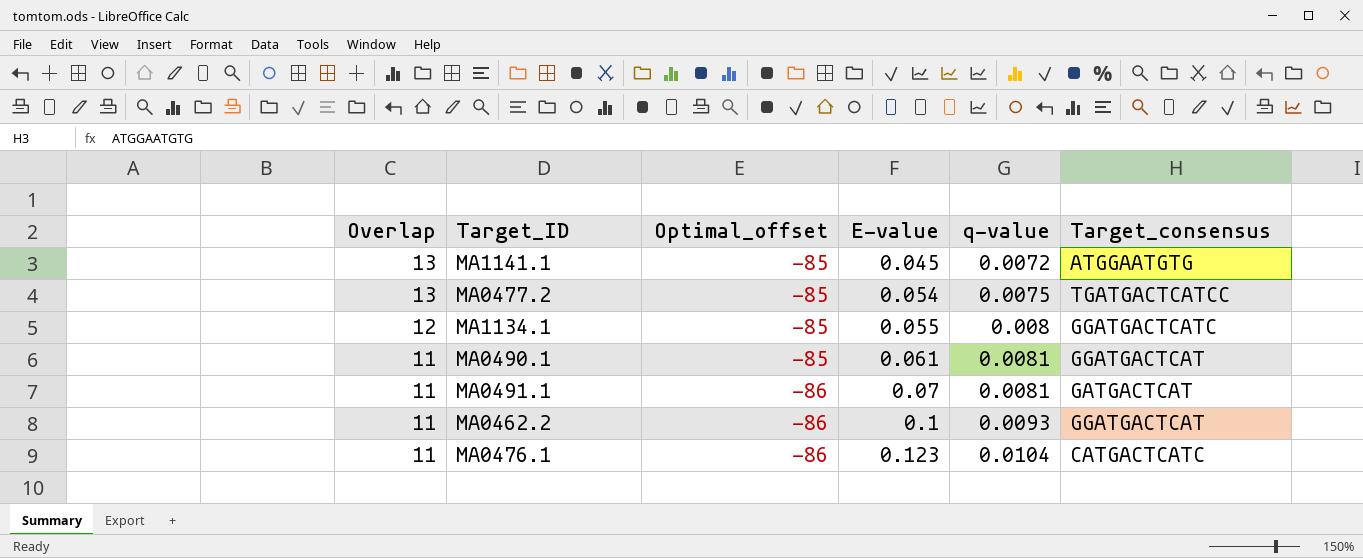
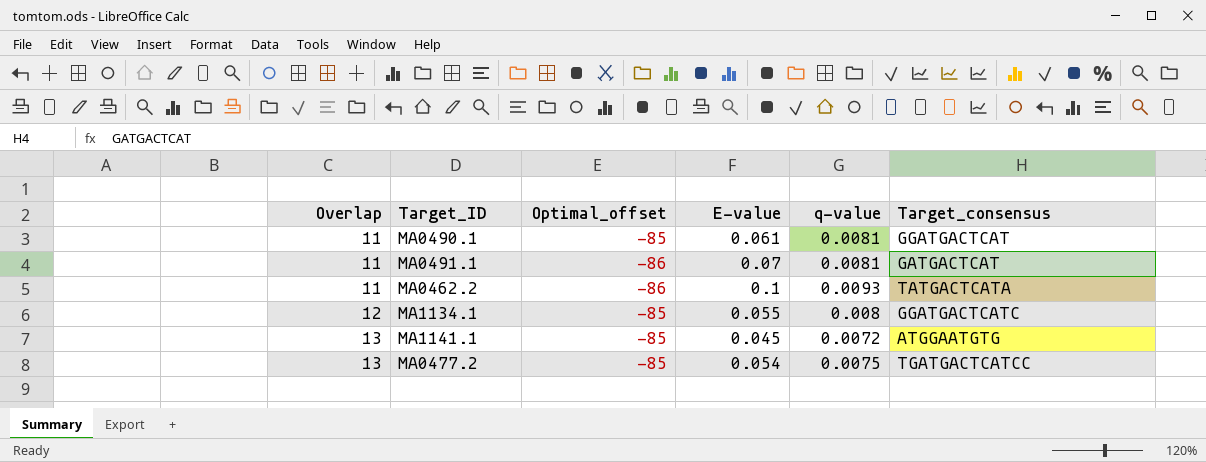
row order: Overlap descending -> Overlap ascending
row MA0476.1: 11 | -86 | 0.123 | 0.0104 | CATGACTCATC -> none
MA0462.2 | Target_consensus: GGATGACTCAT -> TATGACTCATA

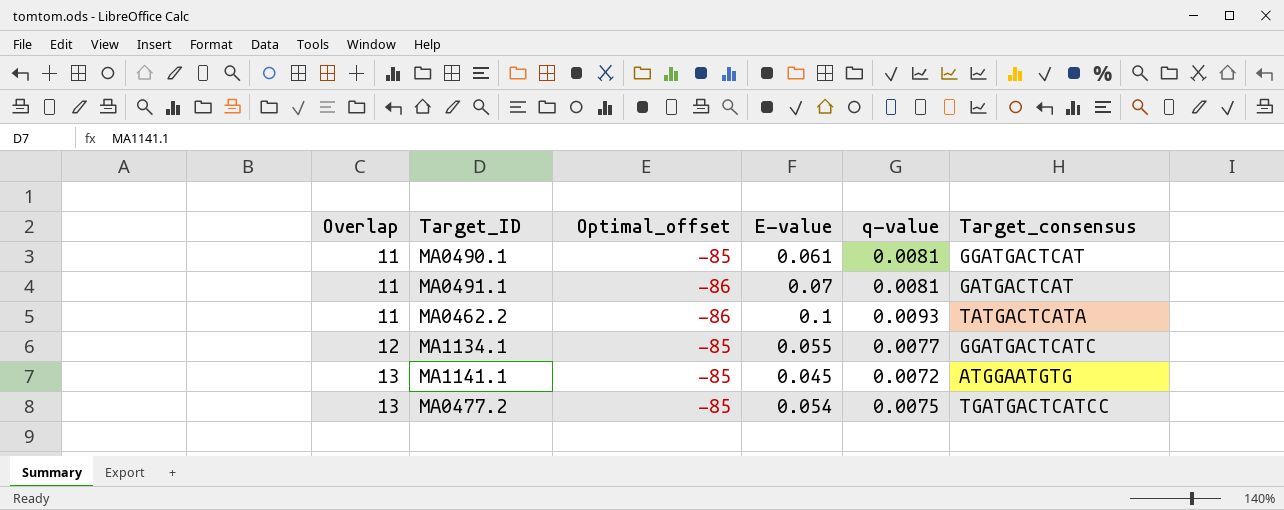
MA1134.1 | q-value: 0.008 -> 0.0077

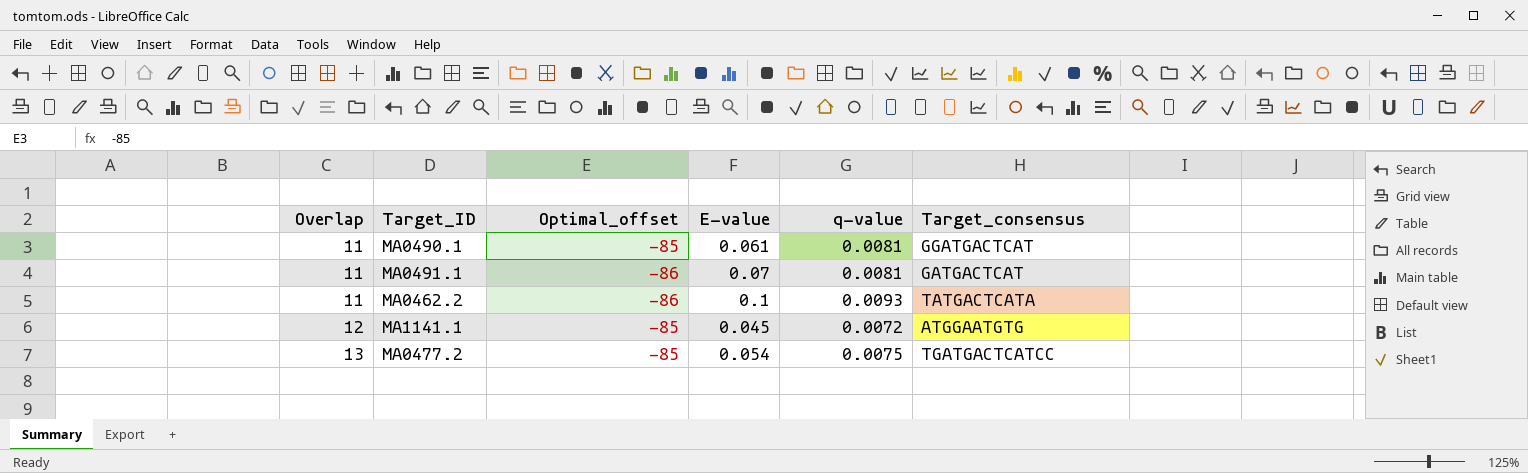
row MA1134.1: 12 | -85 | 0.055 | 0.0077 | GGATGACTCATC -> none
MA1141.1 | Overlap: 13 -> 12

